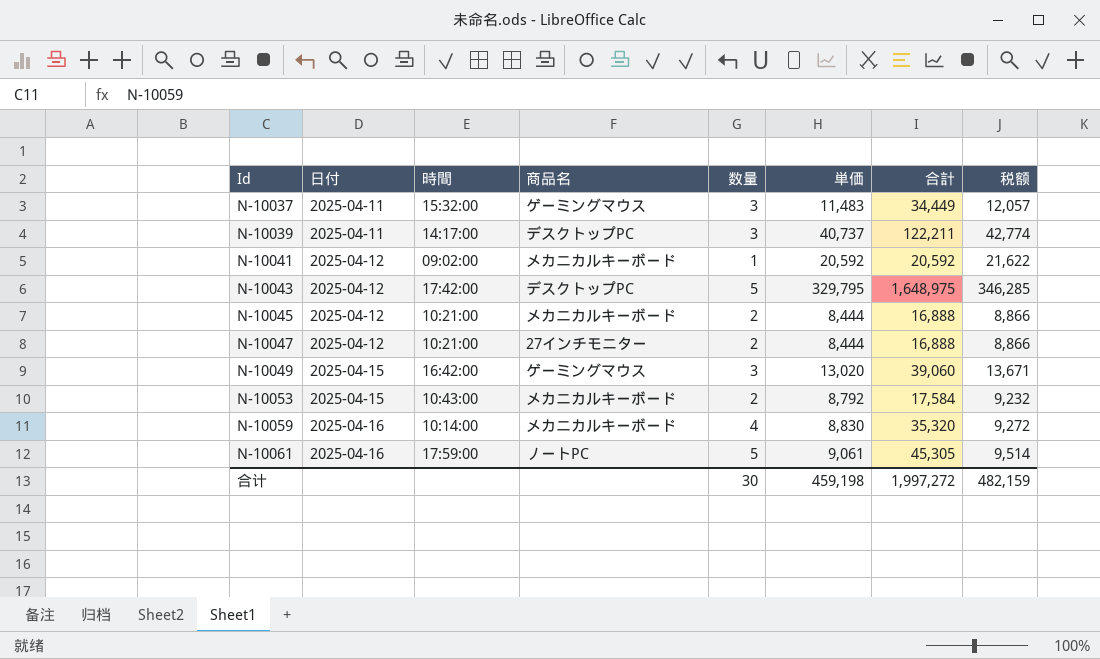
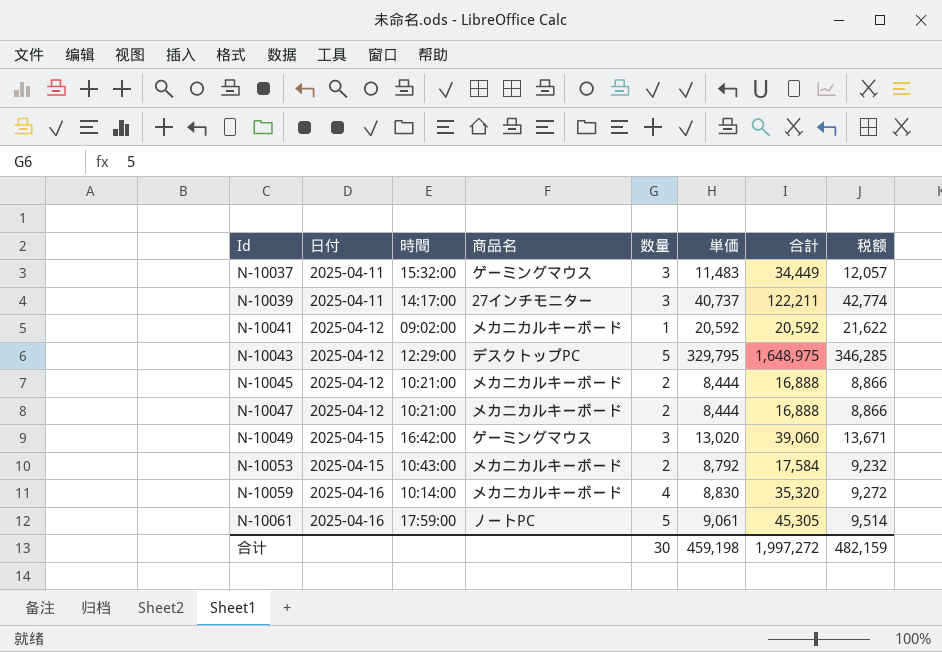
N-10039 | 商品名: デスクトップPC -> 27インチモニター
N-10043 | 時間: 17:42:00 -> 12:29:00
N-10047 | 商品名: 27インチモニター -> メカニカルキーボード

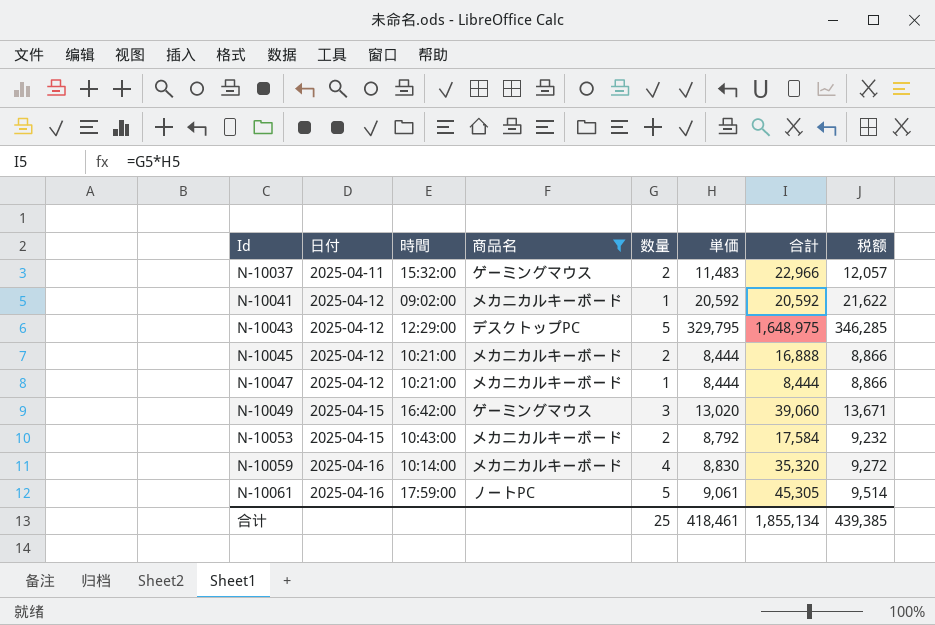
filter: none -> 商品名 != 27インチモニター
N-10037 | 数量: 3 -> 2
N-10037 | 合計: 34,449 -> 22,966
N-10047 | 数量: 2 -> 1
N-10047 | 合計: 16,888 -> 8,444
合计 | 数量: 30 -> 25
合计 | 単価: 459,198 -> 418,461
合计 | 合計: 1,997,272 -> 1,855,134
合计 | 税额: 482,159 -> 439,385

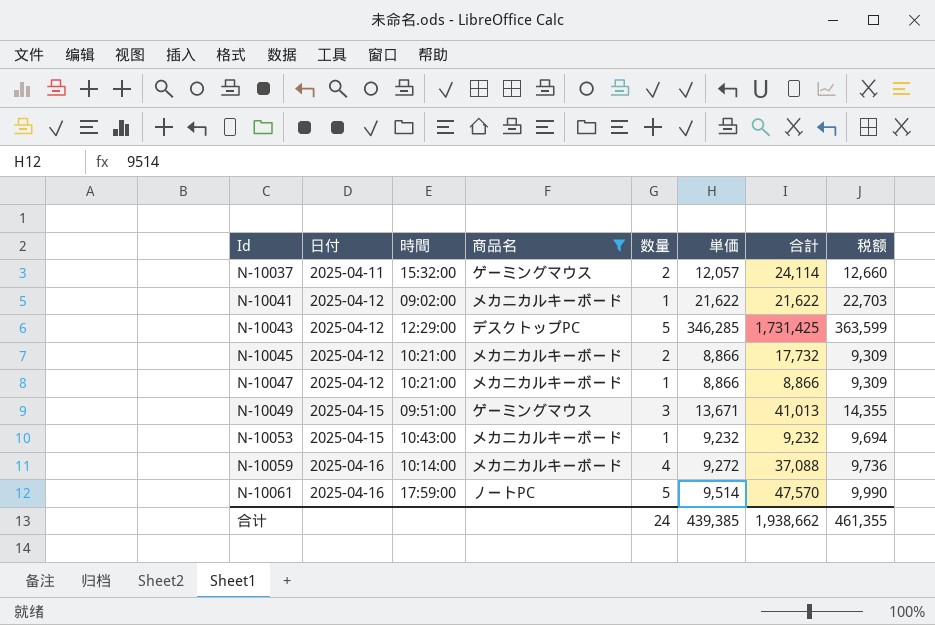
N-10037 | 単価: 11,483 -> 12,057
N-10037 | 合計: 22,966 -> 24,114
N-10037 | 税额: 12,057 -> 12,660
N-10041 | 単価: 20,592 -> 21,622
N-10041 | 合計: 20,592 -> 21,622
N-10041 | 税额: 21,622 -> 22,703
N-10043 | 単価: 329,795 -> 346,285
N-10043 | 合計: 1,648,975 -> 1,731,425
N-10043 | 税额: 346,285 -> 363,599
N-10045 | 単価: 8,444 -> 8,866
N-10045 | 合計: 16,888 -> 17,732
N-10045 | 税额: 8,866 -> 9,309
N-10047 | 単価: 8,444 -> 8,866
N-10047 | 合計: 8,444 -> 8,866
N-10047 | 税额: 8,866 -> 9,309
N-10049 | 時間: 16:42:00 -> 09:51:00
N-10049 | 単価: 13,020 -> 13,671
N-10049 | 合計: 39,060 -> 41,013
N-10049 | 税额: 13,671 -> 14,355
N-10053 | 数量: 2 -> 1
N-10053 | 単価: 8,792 -> 9,232
N-10053 | 合計: 17,584 -> 9,232
N-10053 | 税额: 9,232 -> 9,694
N-10059 | 単価: 8,830 -> 9,272
N-10059 | 合計: 35,320 -> 37,088
N-10059 | 税额: 9,272 -> 9,736
N-10061 | 単価: 9,061 -> 9,514
N-10061 | 合計: 45,305 -> 47,570
N-10061 | 税额: 9,514 -> 9,990
合计 | 数量: 25 -> 24
合计 | 単価: 418,461 -> 439,385
合计 | 合計: 1,855,134 -> 1,938,662
合计 | 税额: 439,385 -> 461,355

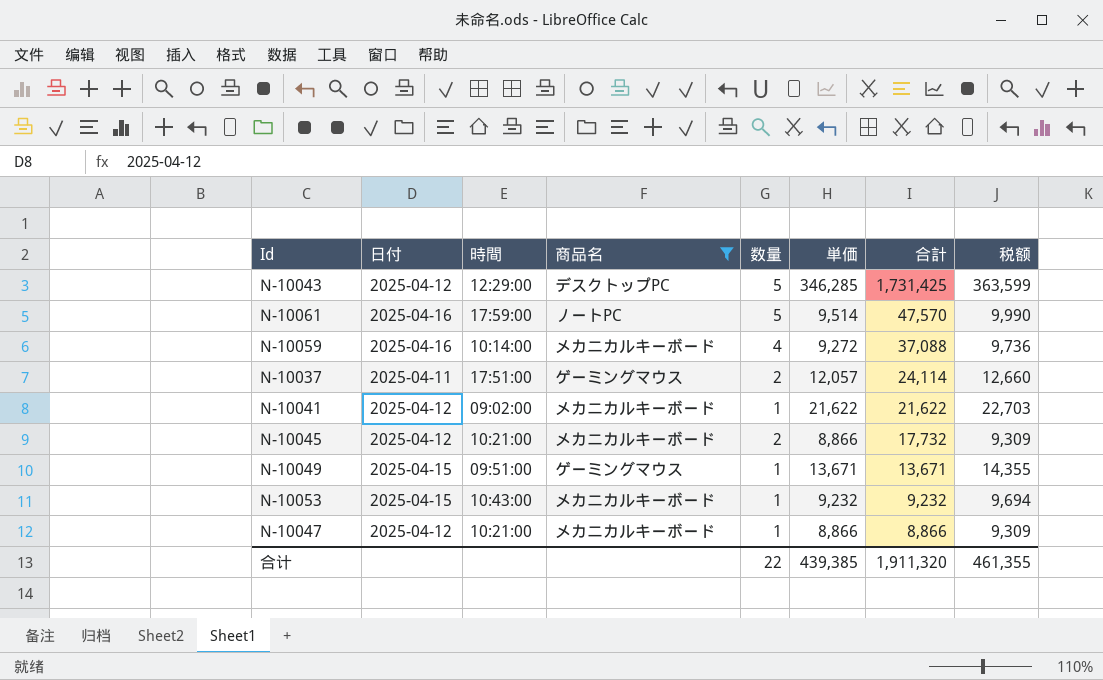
row order: Id ascending -> 合計 descending
N-10037 | 時間: 15:32:00 -> 17:51:00
N-10049 | 数量: 3 -> 1
N-10049 | 合計: 41,013 -> 13,671
合计 | 数量: 24 -> 22
合计 | 合計: 1,938,662 -> 1,911,320

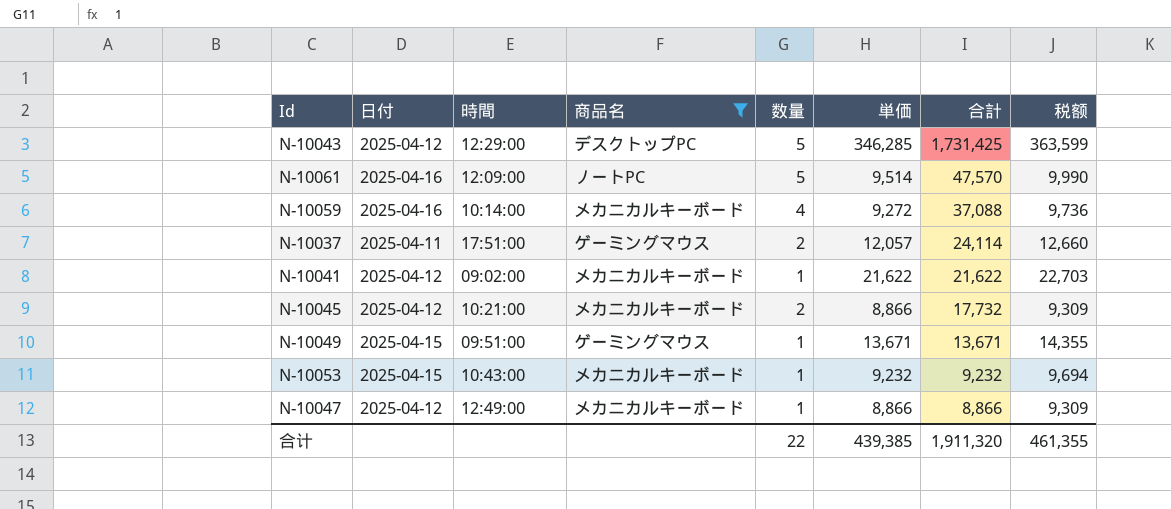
N-10061 | 時間: 17:59:00 -> 12:09:00
N-10047 | 時間: 10:21:00 -> 12:49:00

